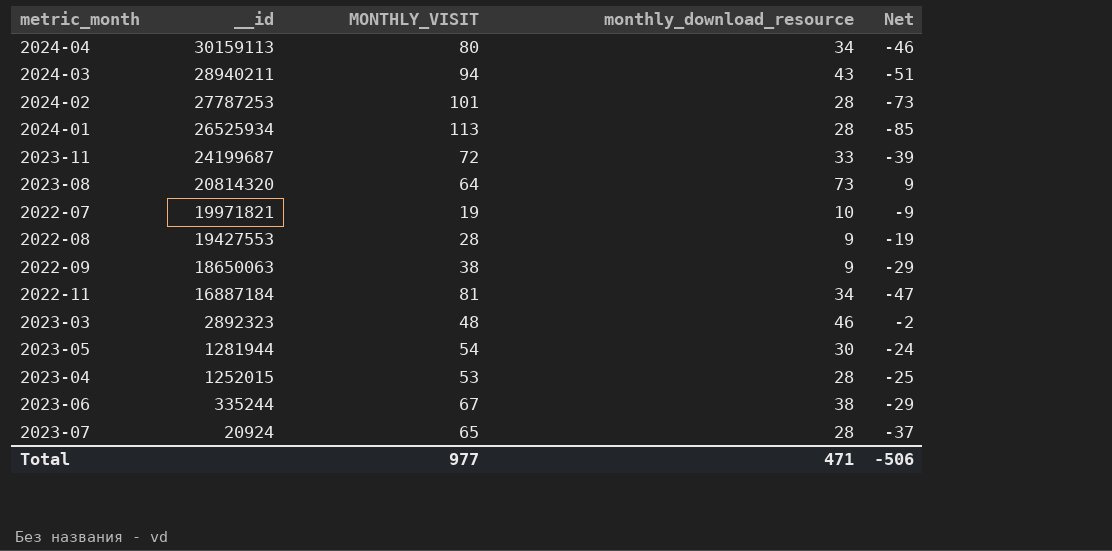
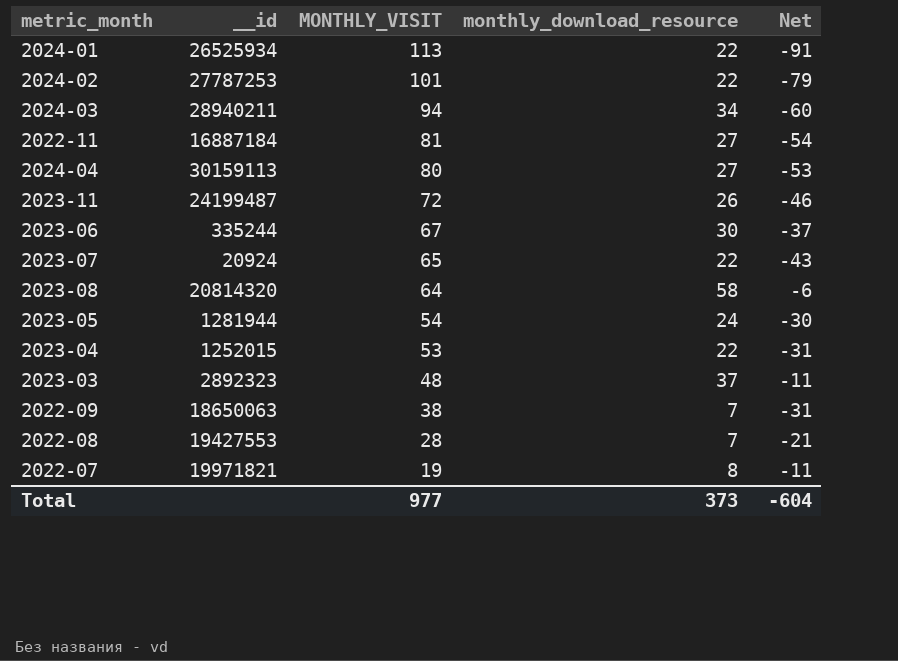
row order: __id descending -> MONTHLY_VISIT descending
2024-01 | monthly_download_resource: 28 -> 22
2024-01 | Net: -85 -> -91
2024-02 | monthly_download_resource: 28 -> 22
2024-02 | Net: -73 -> -79
2024-03 | monthly_download_resource: 43 -> 34
2024-03 | Net: -51 -> -60
2022-11 | monthly_download_resource: 34 -> 27
2022-11 | Net: -47 -> -54
2024-04 | monthly_download_resource: 34 -> 27
2024-04 | Net: -46 -> -53
2023-11 | __id: 24199687 -> 24199487
2023-11 | monthly_download_resource: 33 -> 26
2023-11 | Net: -39 -> -46
2023-06 | monthly_download_resource: 38 -> 30
2023-06 | Net: -29 -> -37
2023-07 | monthly_download_resource: 28 -> 22
2023-07 | Net: -37 -> -43
2023-08 | monthly_download_resource: 73 -> 58
2023-08 | Net: 9 -> -6
2023-05 | monthly_download_resource: 30 -> 24
2023-05 | Net: -24 -> -30
2023-04 | monthly_download_resource: 28 -> 22
2023-04 | Net: -25 -> -31
2023-03 | monthly_download_resource: 46 -> 37
2023-03 | Net: -2 -> -11
2022-09 | monthly_download_resource: 9 -> 7
2022-09 | Net: -29 -> -31
2022-08 | monthly_download_resource: 9 -> 7
2022-08 | Net: -19 -> -21
2022-07 | monthly_download_resource: 10 -> 8
2022-07 | Net: -9 -> -11
Total | monthly_download_resource: 471 -> 373
Total | Net: -506 -> -604

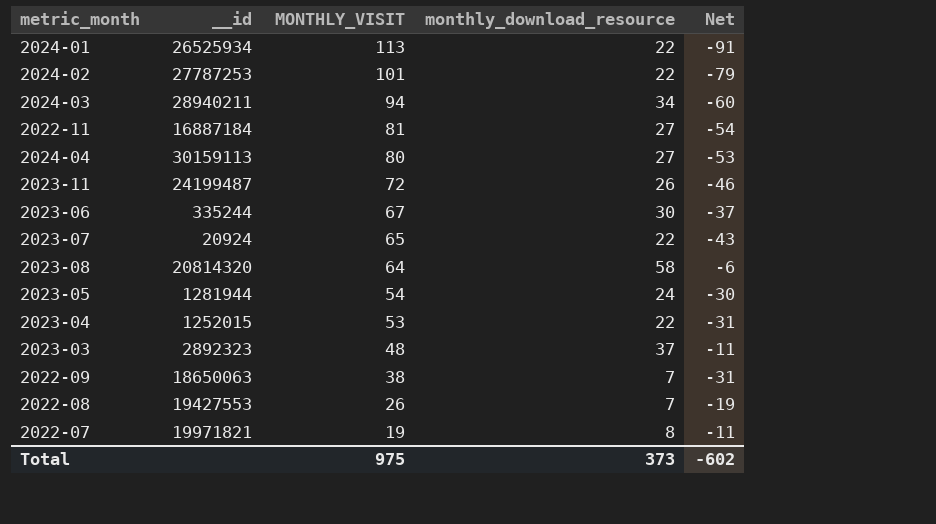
2022-08 | MONTHLY_VISIT: 28 -> 26
2022-08 | Net: -21 -> -19
Total | MONTHLY_VISIT: 977 -> 975
Total | Net: -604 -> -602

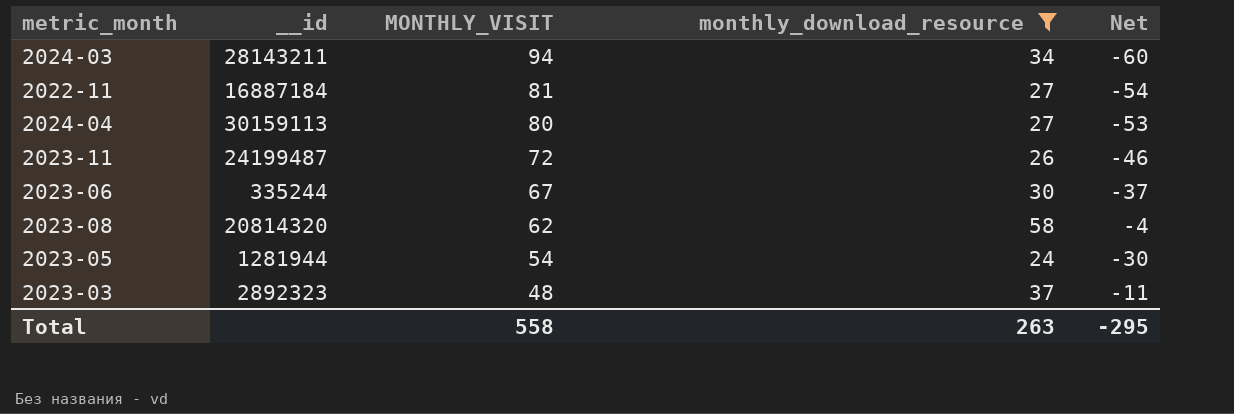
filter: none -> monthly_download_resource >= 24
2024-03 | __id: 28940211 -> 28143211
2023-08 | MONTHLY_VISIT: 64 -> 62
2023-08 | Net: -6 -> -4
Total | MONTHLY_VISIT: 975 -> 558
Total | monthly_download_resource: 373 -> 263
Total | Net: -602 -> -295

